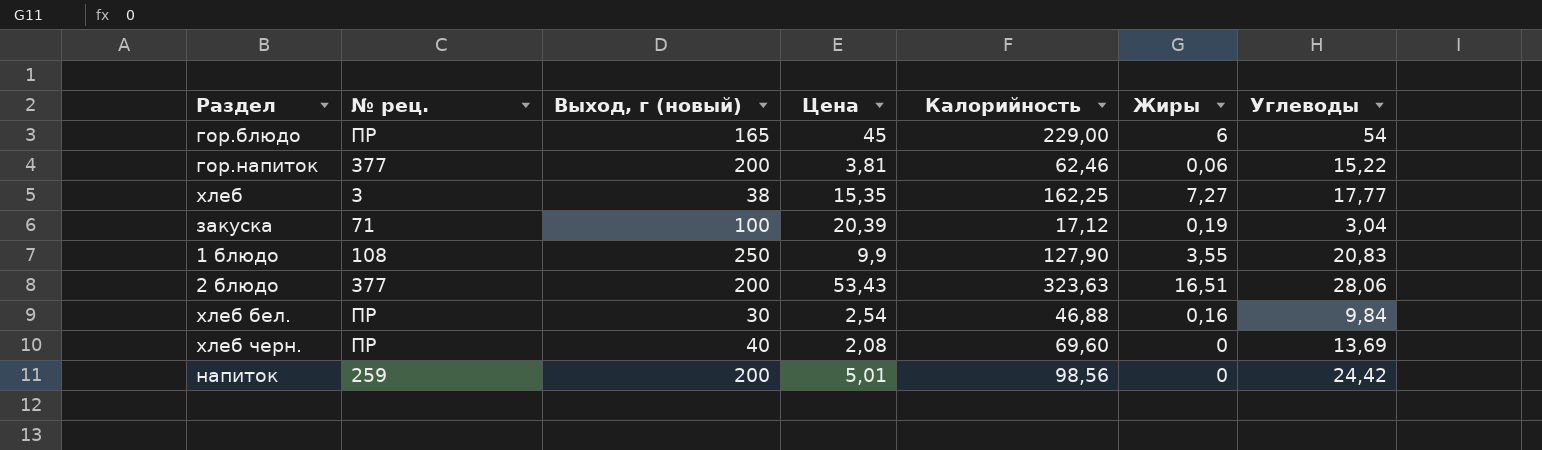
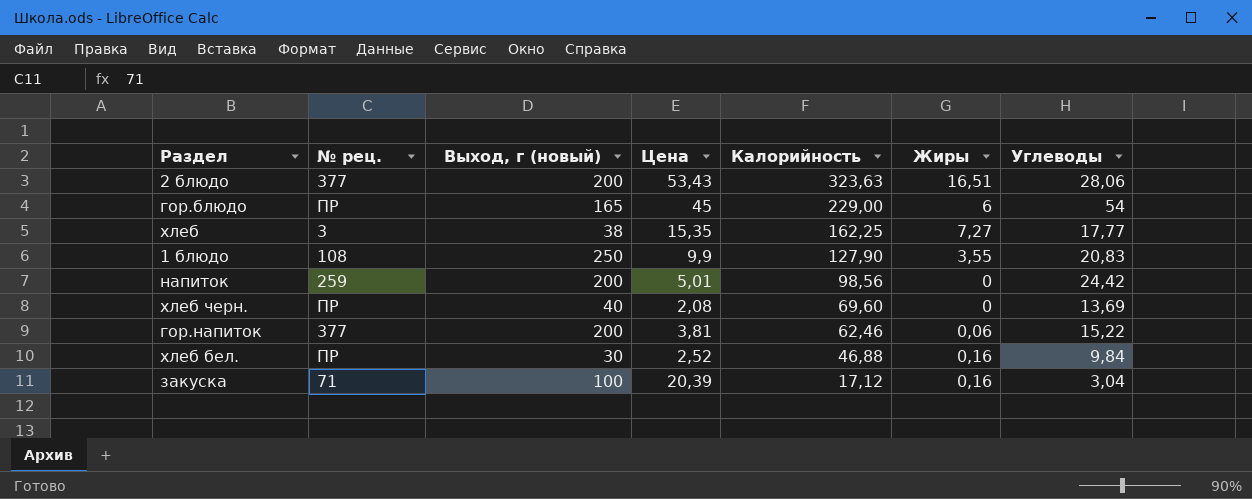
row order: none -> Калорийность descending
хлеб бел. | Цена: 2,54 -> 2,52
закуска | Жиры: 0,19 -> 0,16

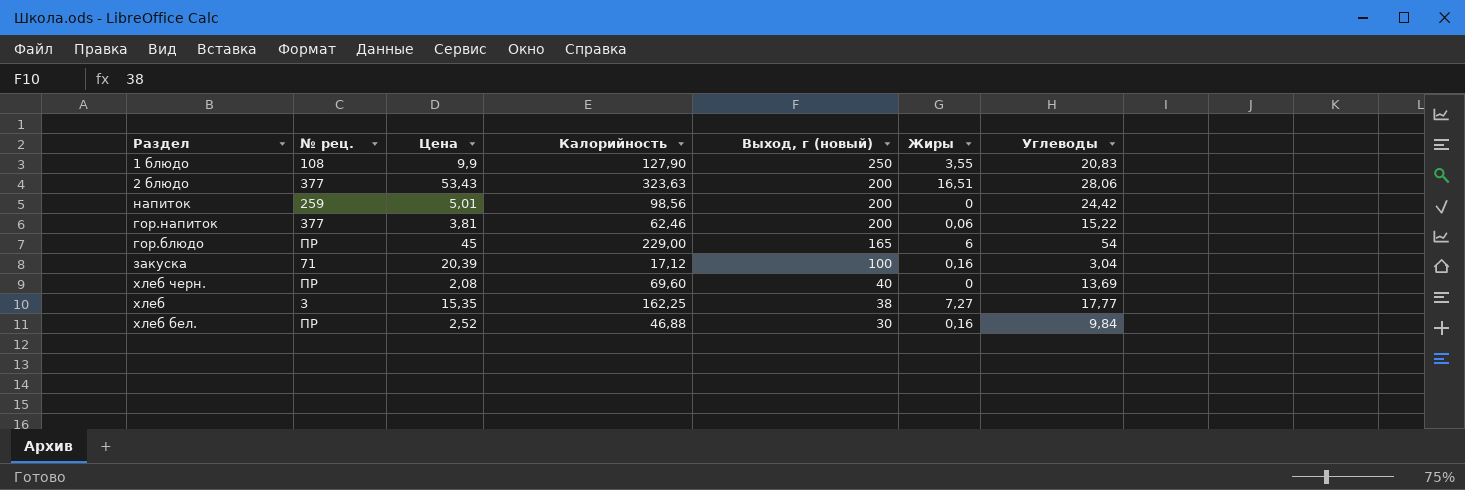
row order: Калорийность descending -> Выход, г (новый) descending
column Выход, г (новый) | position: 3 -> 5

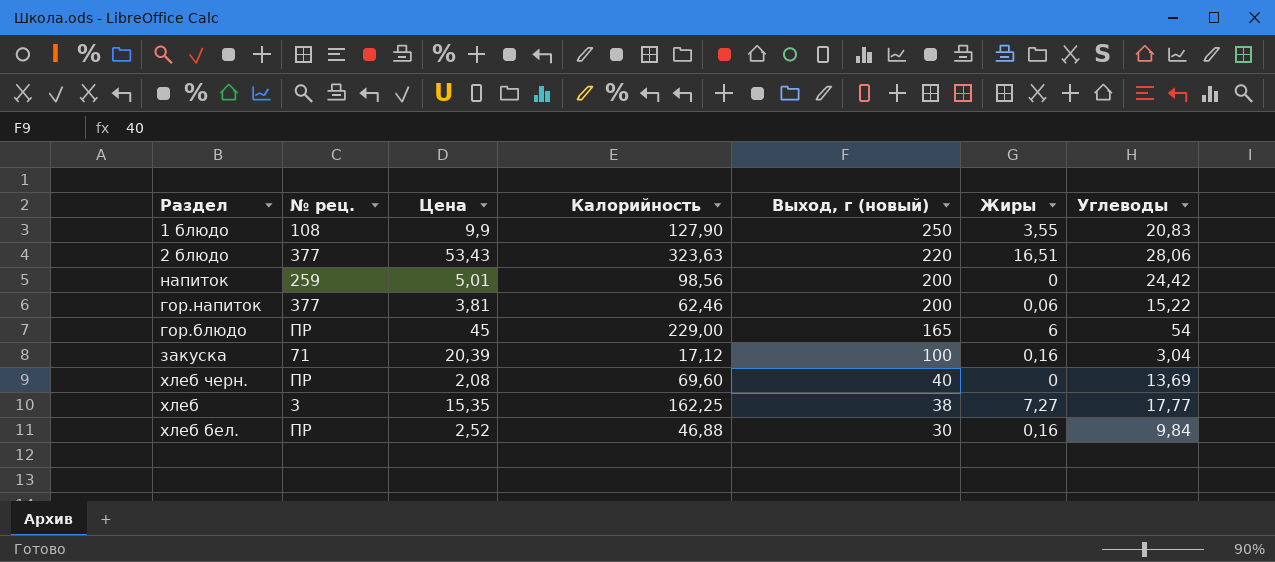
2 блюдо | Выход, г (новый): 200 -> 220

